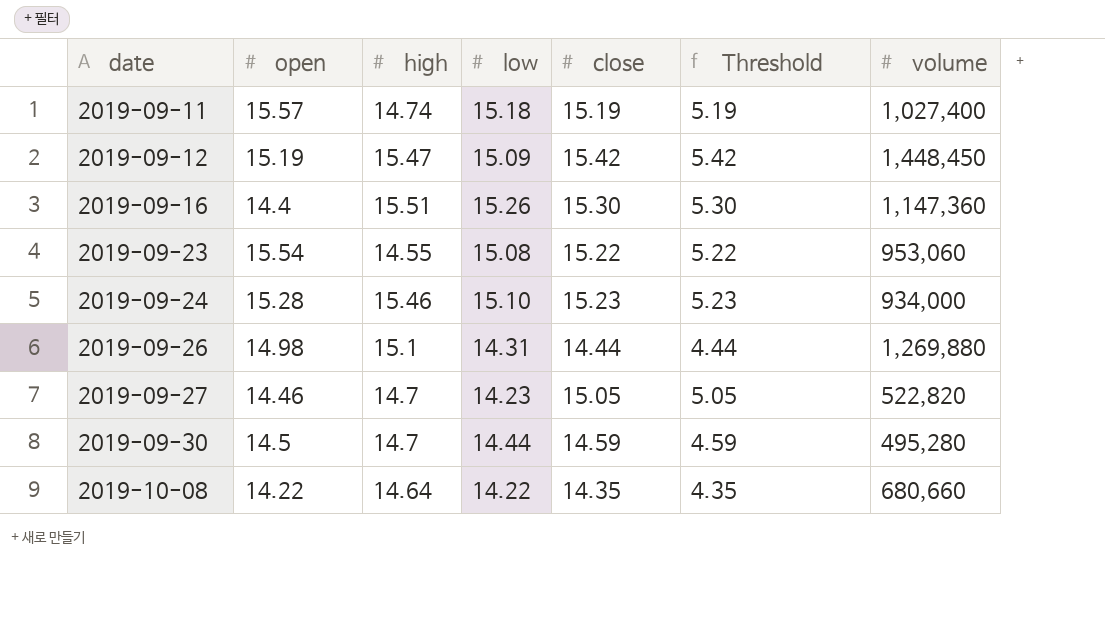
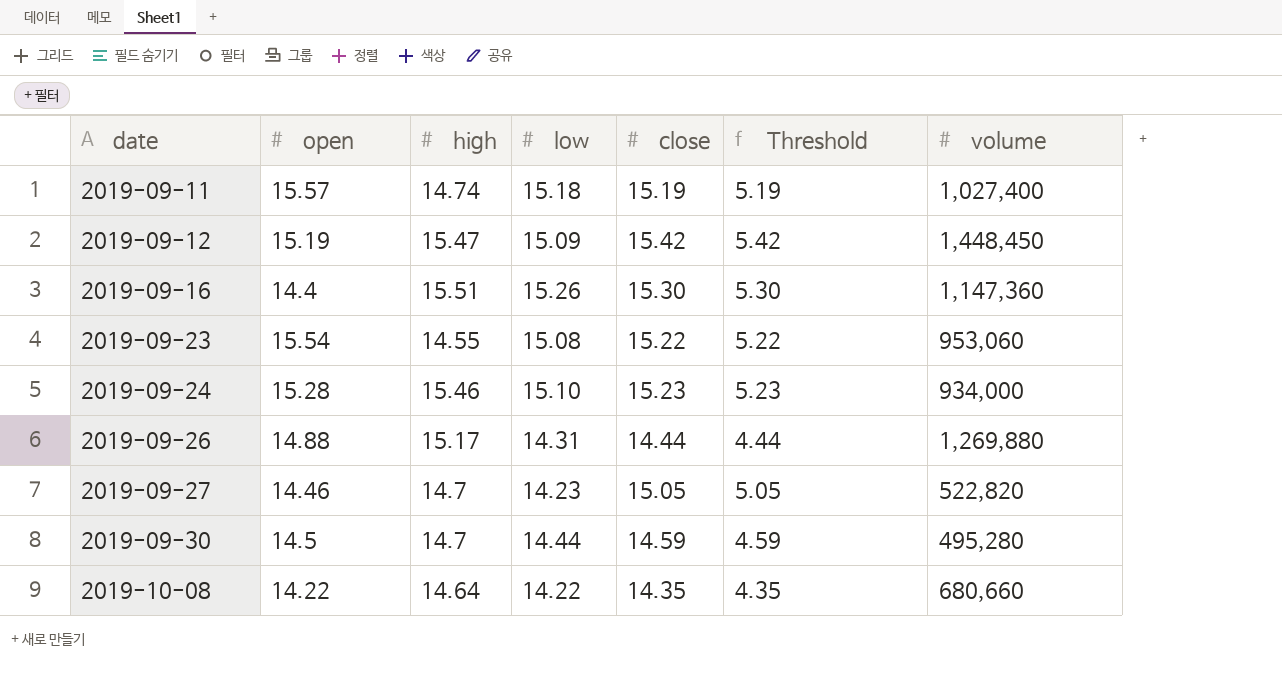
2019-09-26 | open: 14.98 -> 14.88
2019-09-26 | high: 15.1 -> 15.17

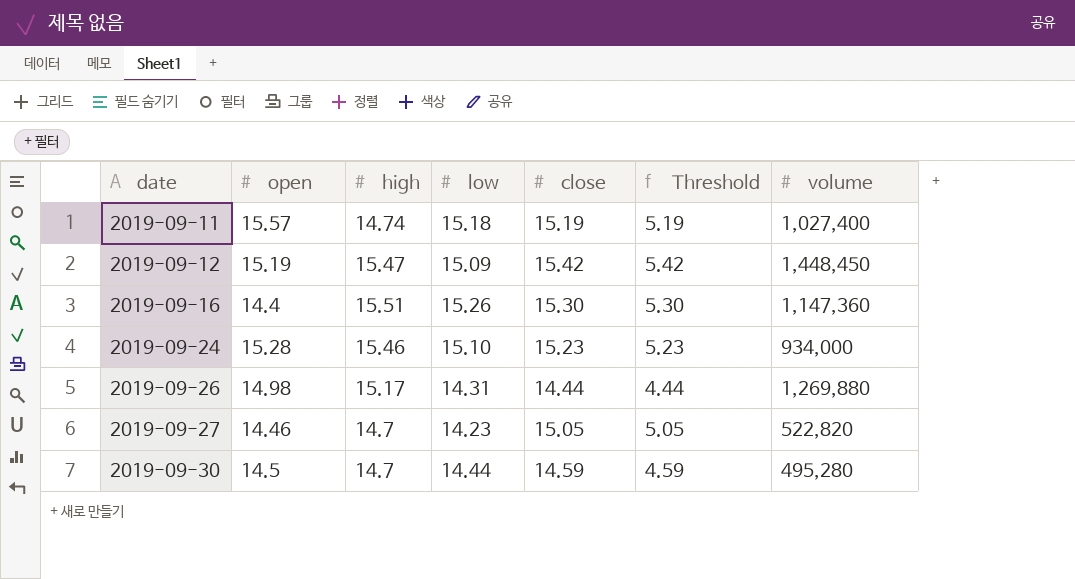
row 2019-09-23: 15.54 | 14.55 | 15.08 | 15.22 | 5.22 | 953,060 -> none
row 2019-10-08: 14.22 | 14.64 | 14.22 | 14.35 | 4.35 | 680,660 -> none
2019-09-26 | open: 14.88 -> 14.98

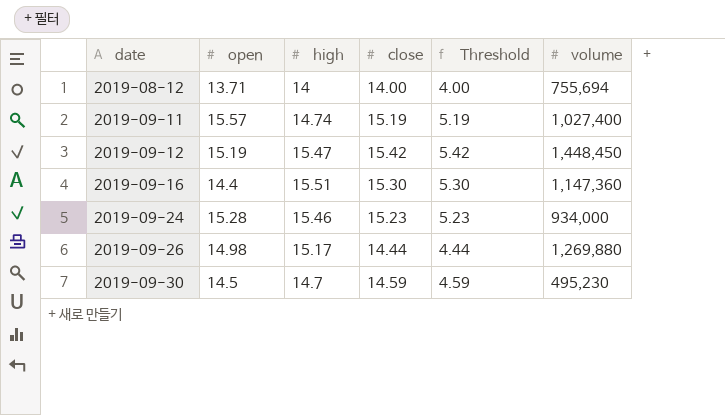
column low | position: 4 -> none
row 2019-09-27: 14.46 | 14.7 | 14.23 | 15.05 | 5.05 | 522,820 -> none
row 2019-08-12: none -> 13.71 | 14 | 14.00 | 4.00 | 755,694
2019-09-30 | volume: 495,280 -> 495,230

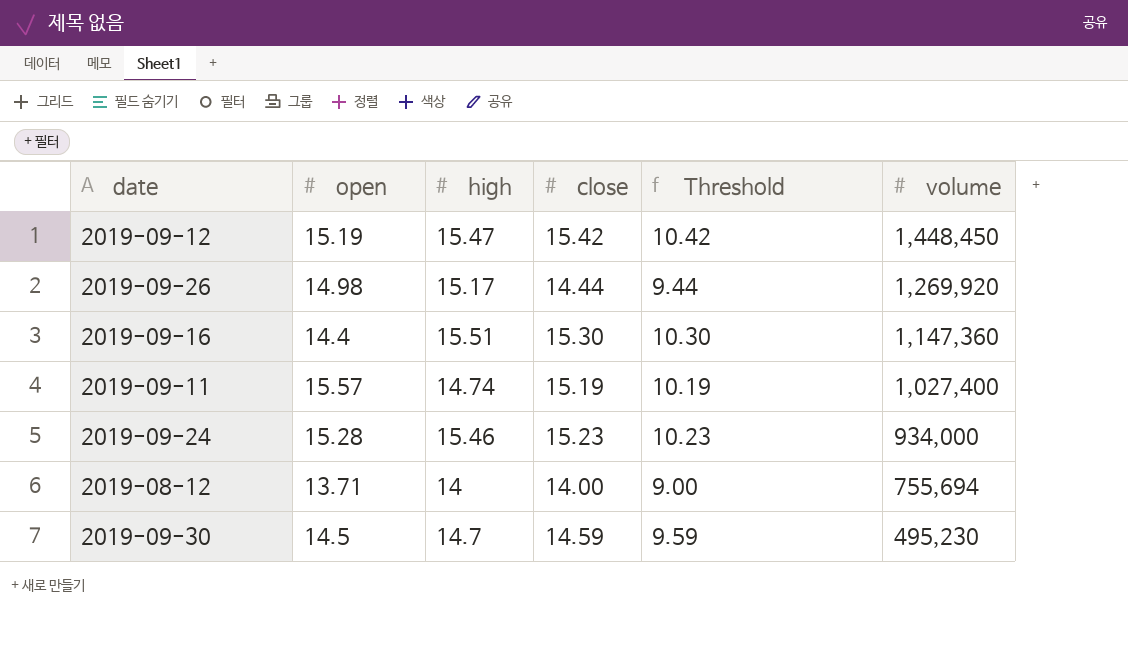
row order: date ascending -> volume descending
column Threshold | formula: [close] - 10 -> [close] - 5
2019-09-26 | volume: 1,269,880 -> 1,269,920

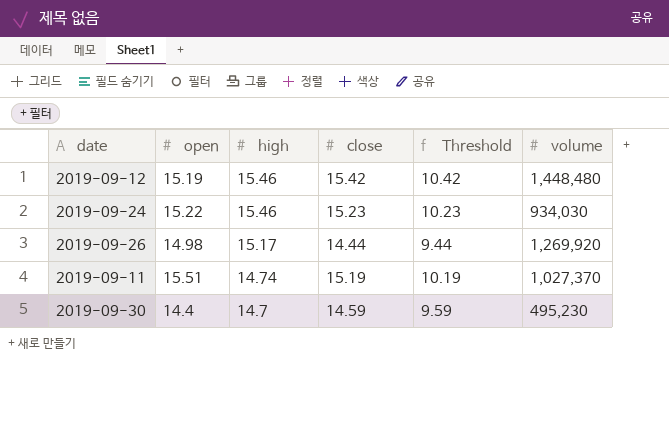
row order: volume descending -> high descending
row 2019-09-16: 14.4 | 15.51 | 15.30 | 10.30 | 1,147,360 -> none
row 2019-08-12: 13.71 | 14 | 14.00 | 9.00 | 755,694 -> none
2019-09-12 | high: 15.47 -> 15.46
2019-09-12 | volume: 1,448,450 -> 1,448,480
2019-09-24 | open: 15.28 -> 15.22
2019-09-24 | volume: 934,000 -> 934,030
2019-09-11 | open: 15.57 -> 15.51
2019-09-11 | volume: 1,027,400 -> 1,027,370
2019-09-30 | open: 14.5 -> 14.4

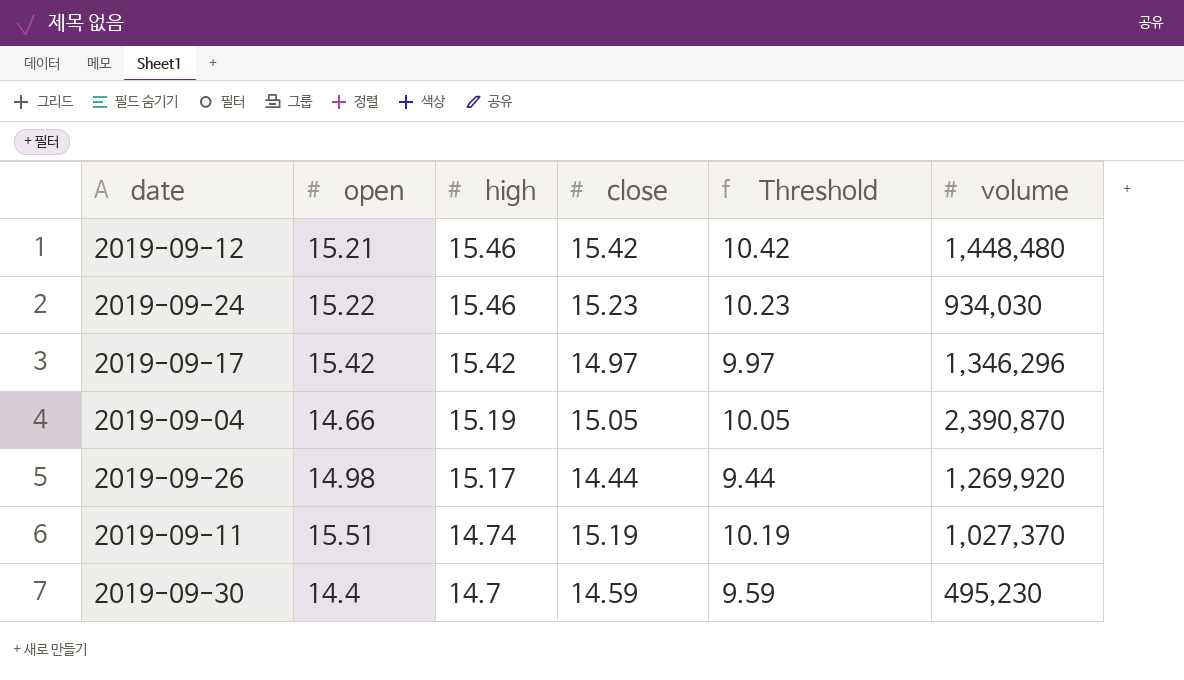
2019-09-12 | open: 15.19 -> 15.21
row 2019-09-17: none -> 15.42 | 15.42 | 14.97 | 9.97 | 1,346,296
row 2019-09-04: none -> 14.66 | 15.19 | 15.05 | 10.05 | 2,390,870

